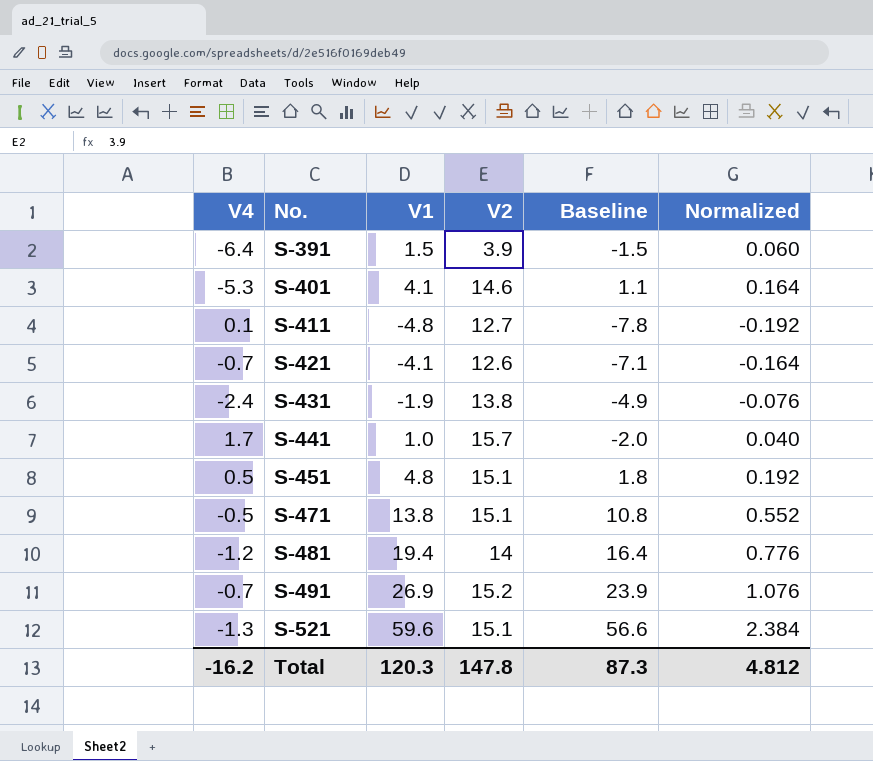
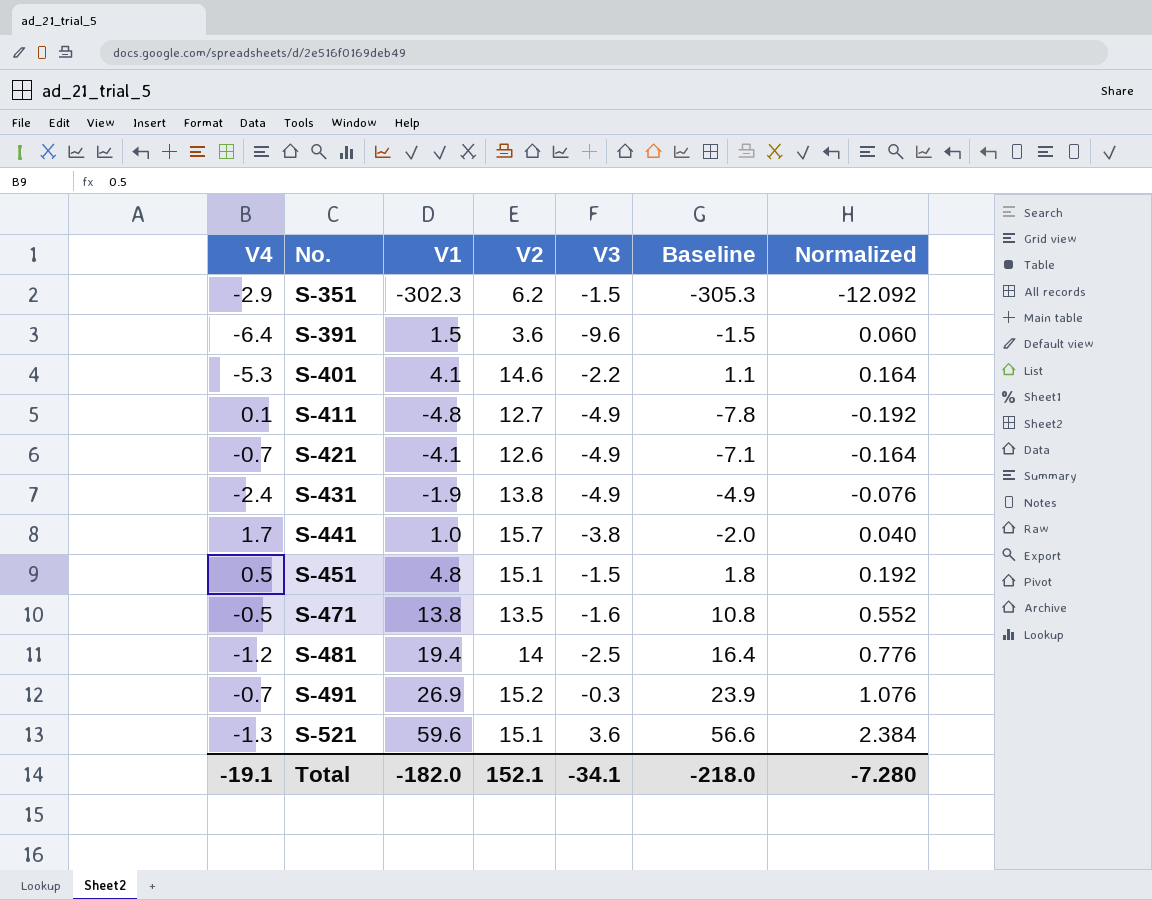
column V3 | position: none -> 5
row S-351: none -> -2.9 | -302.3 | 6.2 | -1.5 | -305.3 | -12.092
S-391 | V2: 3.9 -> 3.6
S-471 | V2: 15.1 -> 13.5
Total | V4: -16.2 -> -19.1
Total | V1: 120.3 -> -182.0
Total | V2: 147.8 -> 152.1
Total | Baseline: 87.3 -> -218.0
Total | Normalized: 4.812 -> -7.280

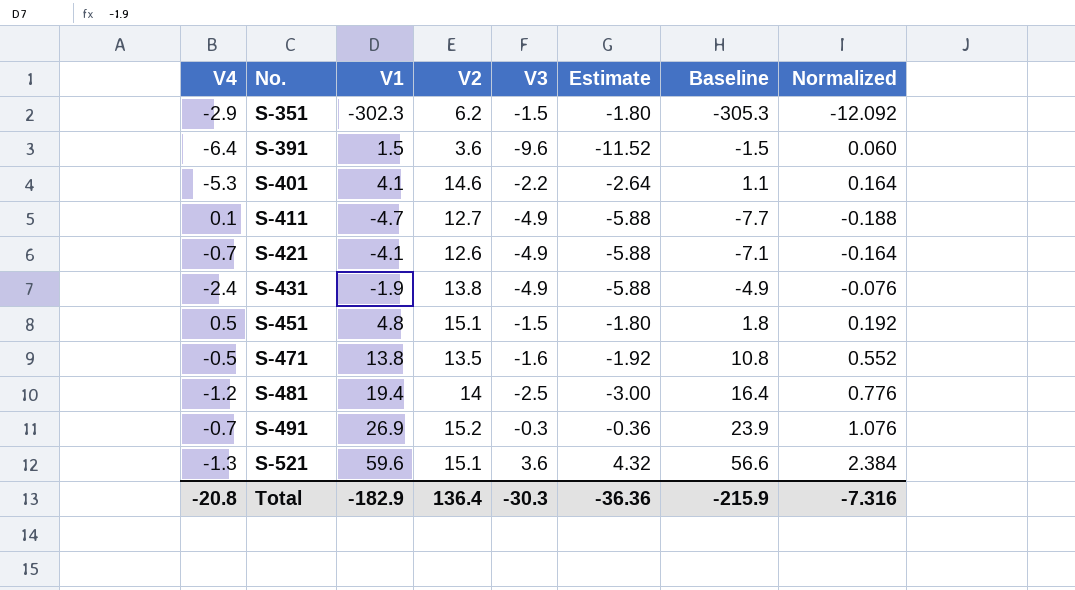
column Estimate | formula: none -> [V3] * 1.2
row S-441: 1.7 | 1.0 | 15.7 | -3.8 | -2.0 | 0.040 -> none
S-411 | V1: -4.8 -> -4.7
S-411 | Baseline: -7.8 -> -7.7
S-411 | Normalized: -0.192 -> -0.188
Total | V4: -19.1 -> -20.8
Total | V1: -182.0 -> -182.9
Total | V2: 152.1 -> 136.4
Total | V3: -34.1 -> -30.3
Total | Baseline: -218.0 -> -215.9
Total | Normalized: -7.280 -> -7.316

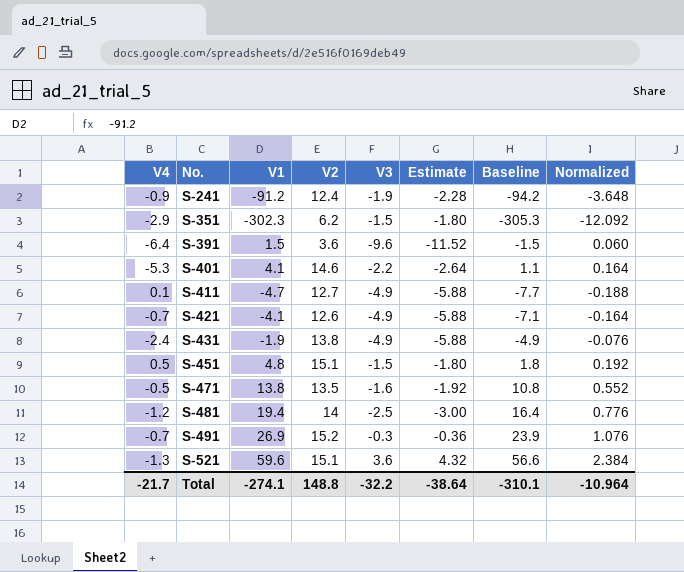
row S-241: none -> -0.9 | -91.2 | 12.4 | -1.9 | -2.28 | -94.2 | -3.648
Total | V4: -20.8 -> -21.7
Total | V1: -182.9 -> -274.1
Total | V2: 136.4 -> 148.8
Total | V3: -30.3 -> -32.2
Total | Estimate: -36.36 -> -38.64
Total | Baseline: -215.9 -> -310.1
Total | Normalized: -7.316 -> -10.964

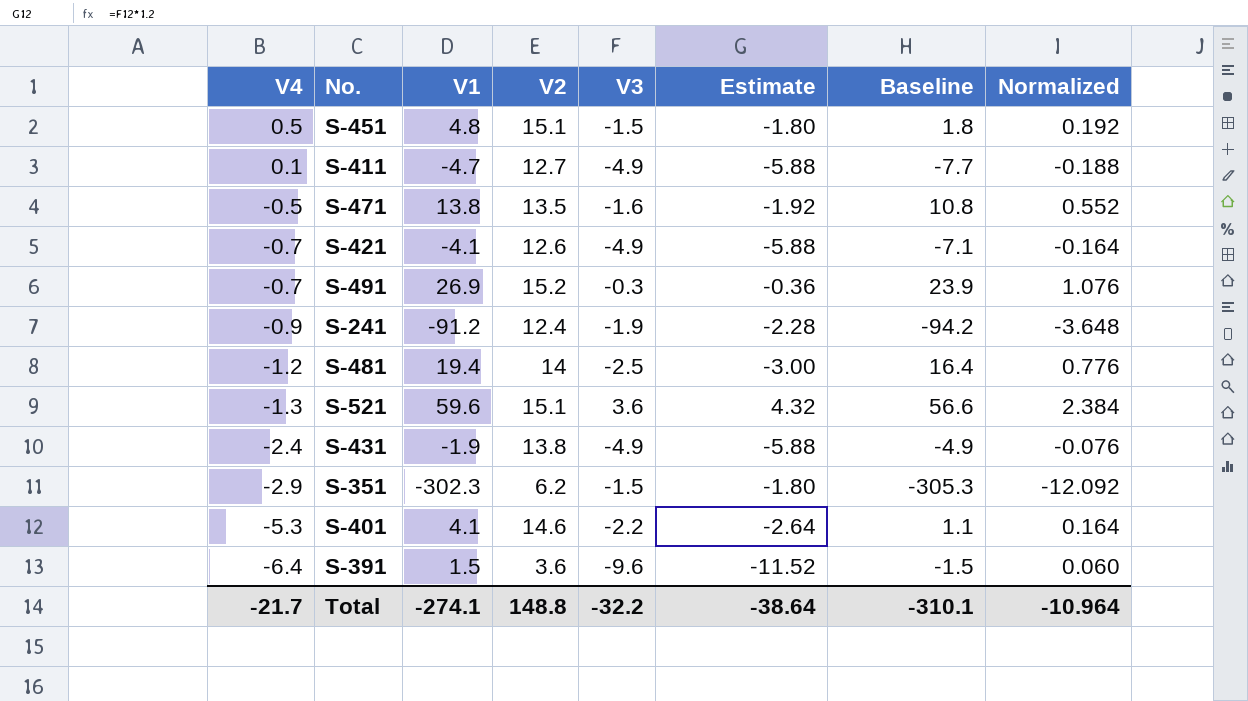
row order: No. ascending -> V4 descending

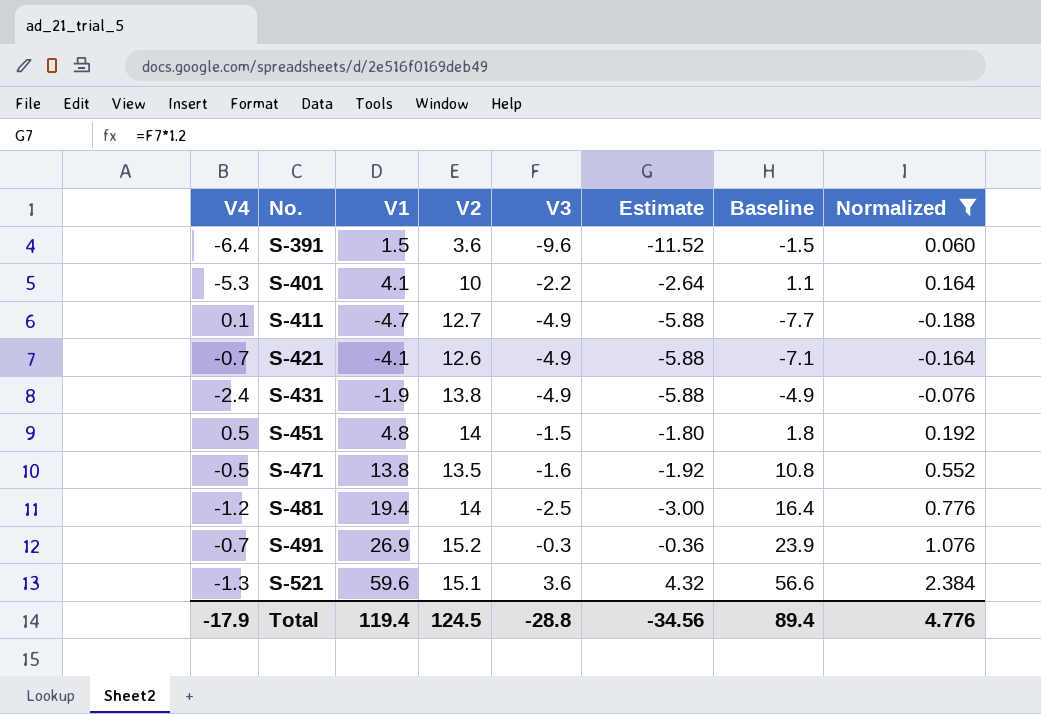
filter: none -> Normalized >= -0.188
row order: V4 descending -> No. ascending
S-401 | V2: 14.6 -> 10
S-451 | V2: 15.1 -> 14
Total | V4: -21.7 -> -17.9
Total | V1: -274.1 -> 119.4
Total | V2: 148.8 -> 124.5
Total | V3: -32.2 -> -28.8
Total | Estimate: -38.64 -> -34.56
Total | Baseline: -310.1 -> 89.4
Total | Normalized: -10.964 -> 4.776

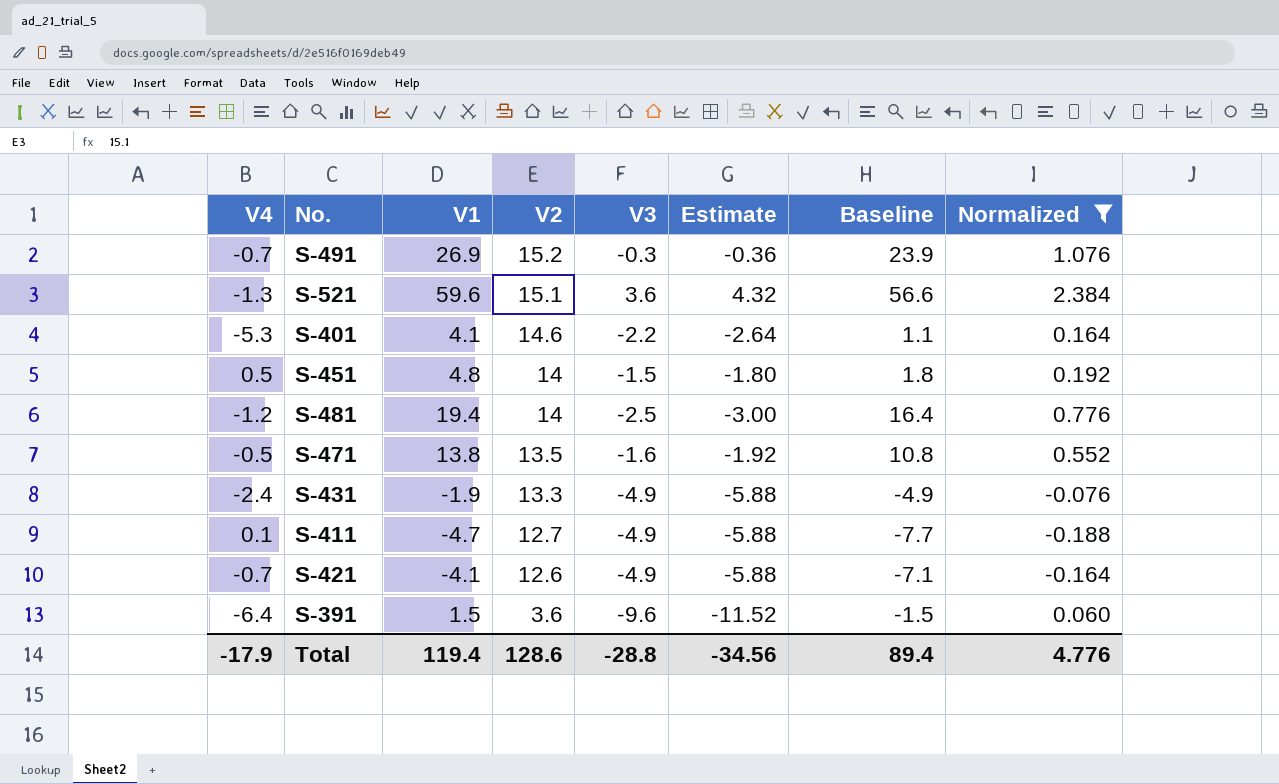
row order: No. ascending -> V2 descending
S-401 | V2: 10 -> 14.6
S-431 | V2: 13.8 -> 13.3
Total | V2: 124.5 -> 128.6

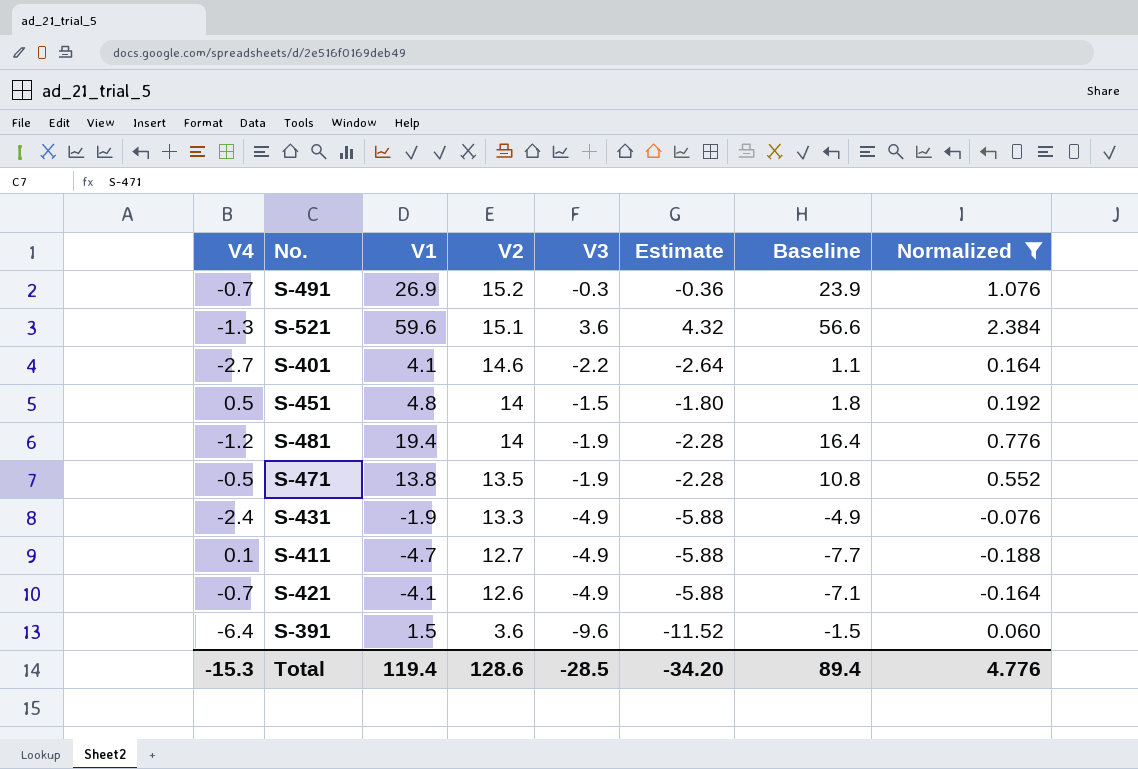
S-401 | V4: -5.3 -> -2.7
S-481 | V3: -2.5 -> -1.9
S-481 | Estimate: -3.00 -> -2.28
S-471 | V3: -1.6 -> -1.9
S-471 | Estimate: -1.92 -> -2.28
Total | V4: -17.9 -> -15.3
Total | V3: -28.8 -> -28.5
Total | Estimate: -34.56 -> -34.20

